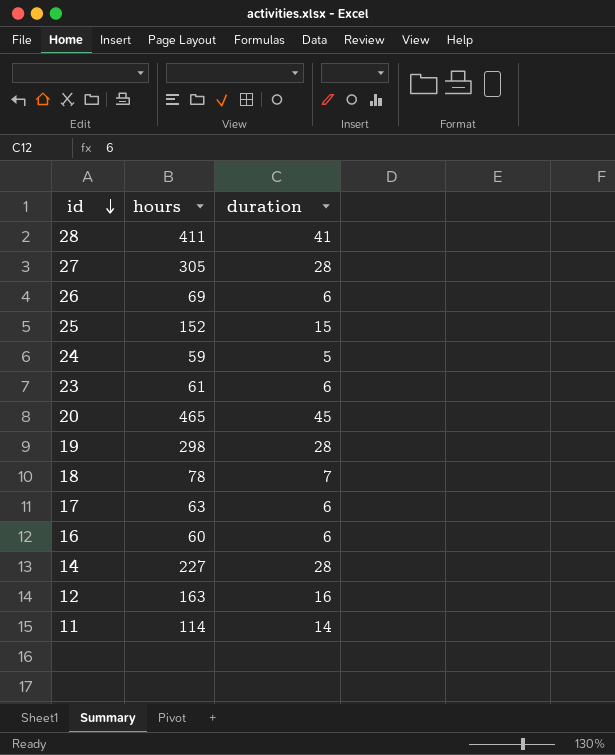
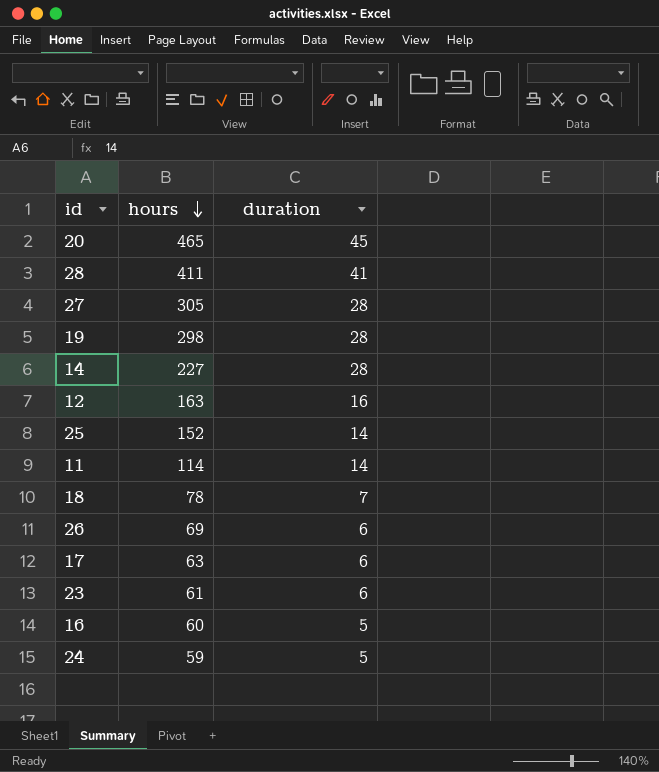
row order: id descending -> hours descending
25 | duration: 15 -> 14
16 | duration: 6 -> 5

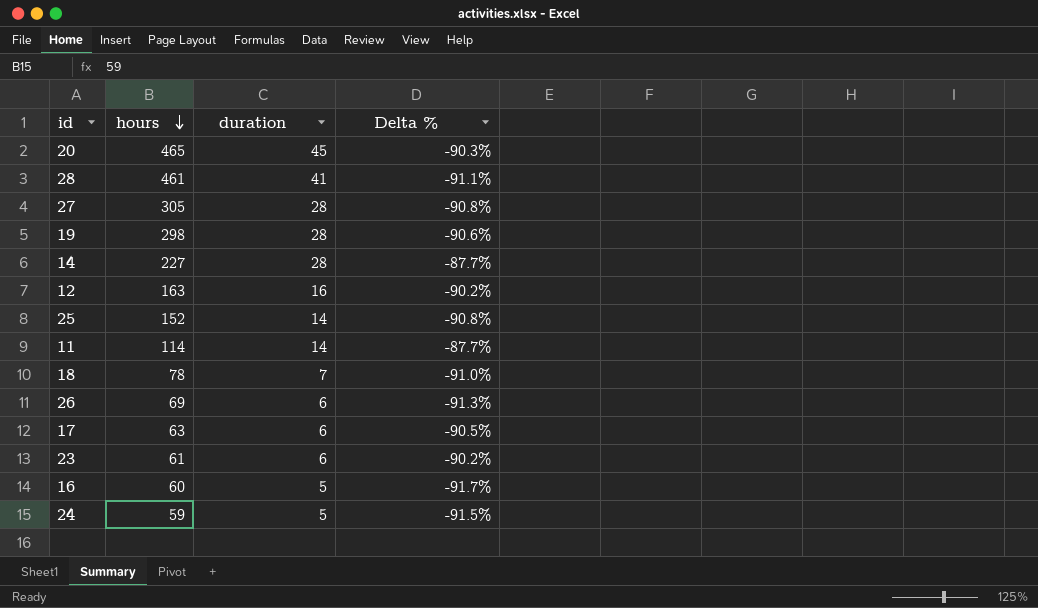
column Delta % | formula: none -> ([duration] - [hours]) / [hours]
28 | hours: 411 -> 461

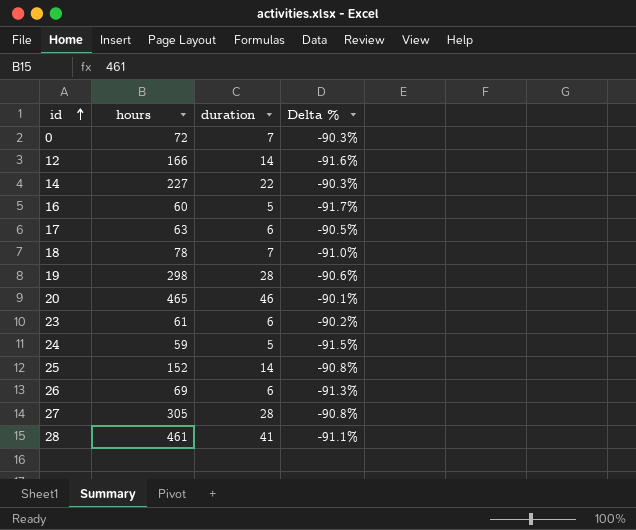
row order: hours descending -> id ascending
row 11: 114 | 14 | -87.7% -> none
row 0: none -> 72 | 7 | -90.3%
12 | hours: 163 -> 166
12 | duration: 16 -> 14
12 | Delta %: -90.2% -> -91.6%
14 | duration: 28 -> 22
14 | Delta %: -87.7% -> -90.3%
20 | duration: 45 -> 46
20 | Delta %: -90.3% -> -90.1%

